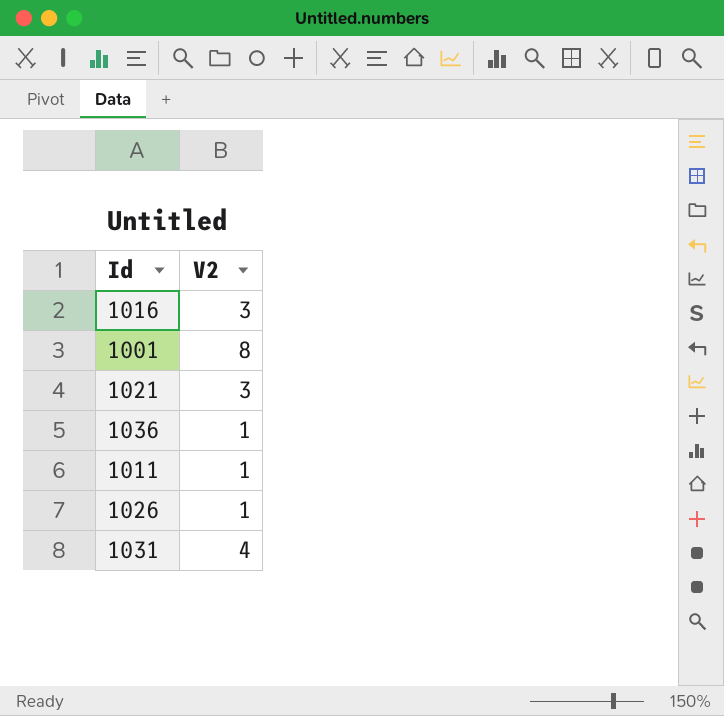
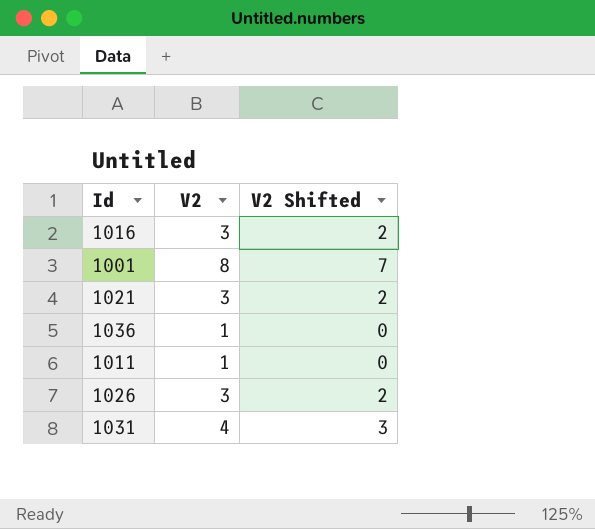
column V2 Shifted | formula: none -> [V2] - 1
1026 | V2: 1 -> 3

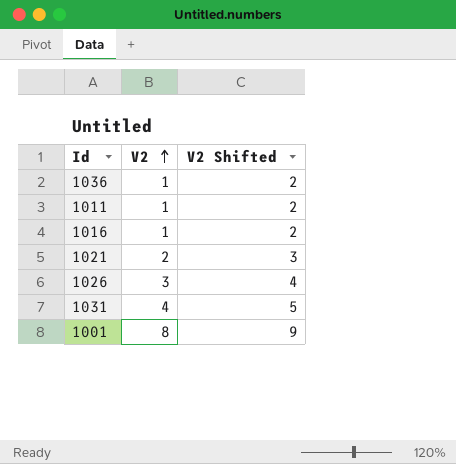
row order: none -> V2 ascending
column V2 Shifted | formula: [V2] - 1 -> [V2] + 1
1016 | V2: 3 -> 1
1021 | V2: 3 -> 2

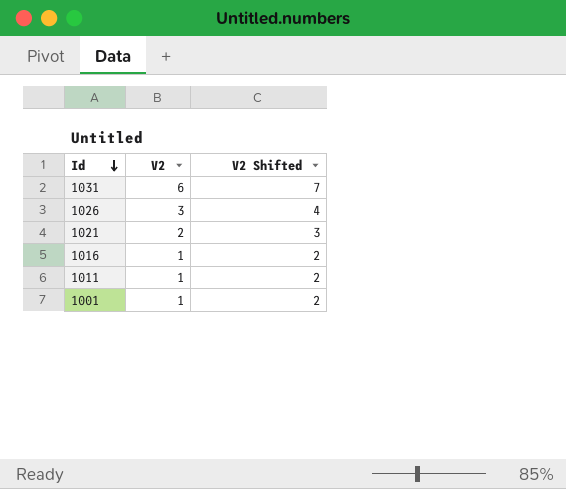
row order: V2 ascending -> Id descending
row 1036: 1 | 2 -> none
1031 | V2: 4 -> 6
1031 | V2 Shifted: 5 -> 7
1001 | V2: 8 -> 1
1001 | V2 Shifted: 9 -> 2

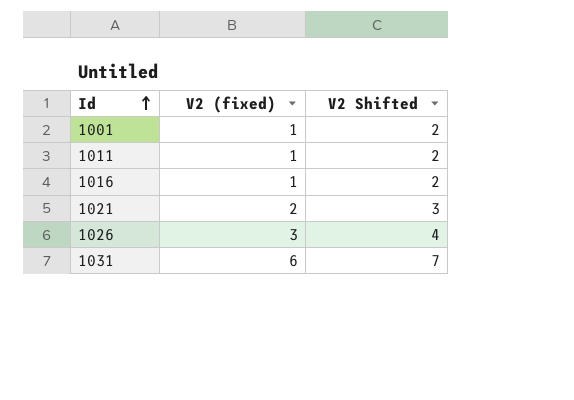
row order: Id descending -> Id ascending
column name: V2 -> V2 (fixed)

